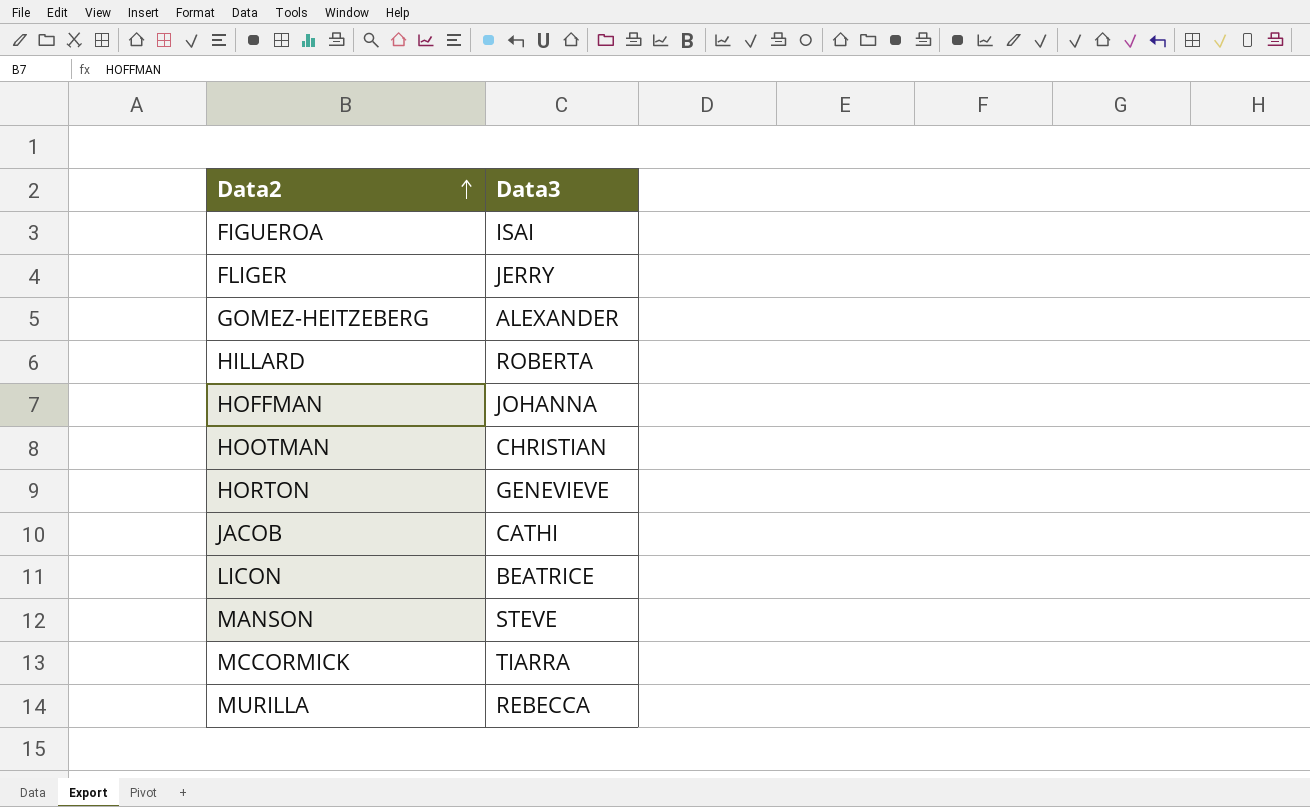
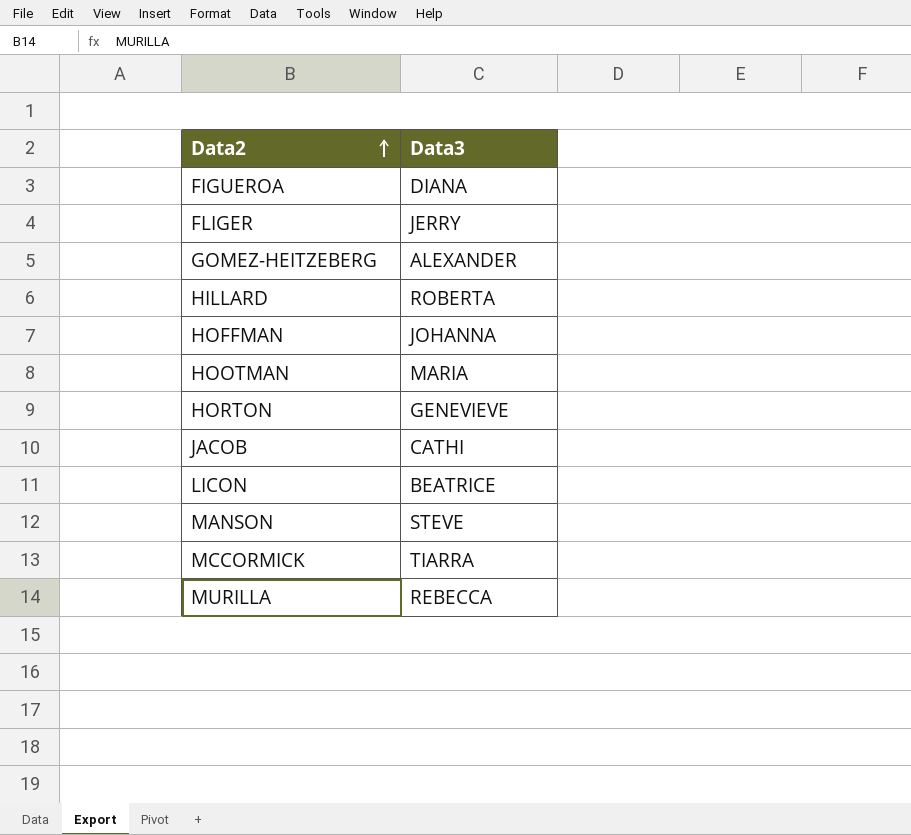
FIGUEROA | Data3: ISAI -> DIANA
HOOTMAN | Data3: CHRISTIAN -> MARIA

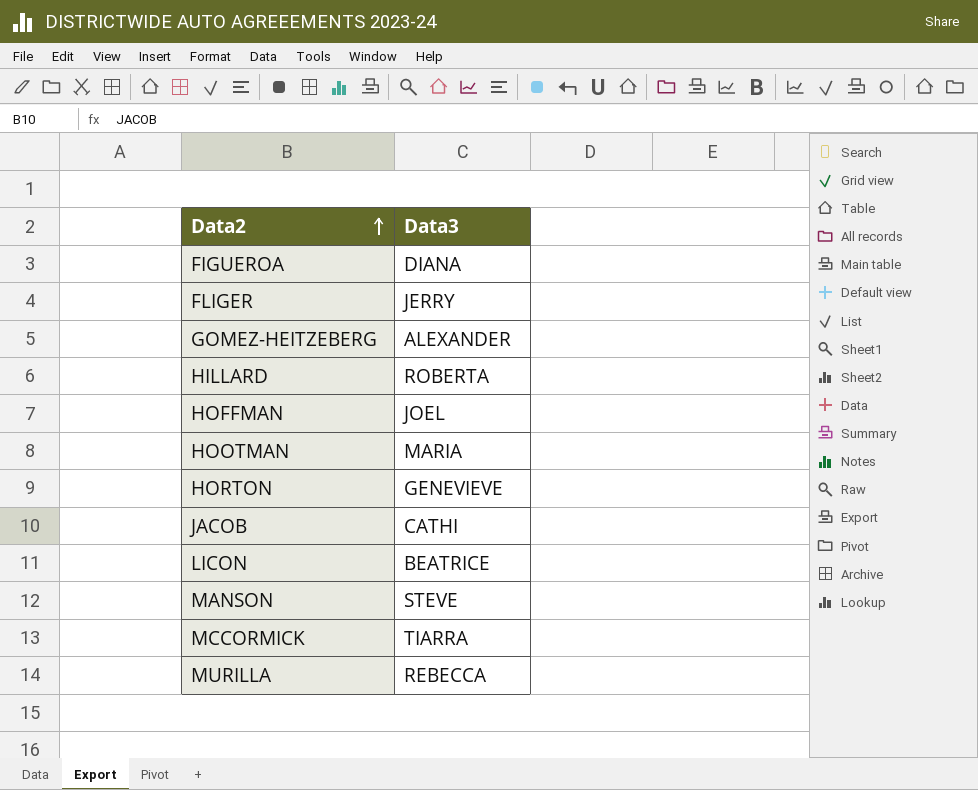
HOFFMAN | Data3: JOHANNA -> JOEL

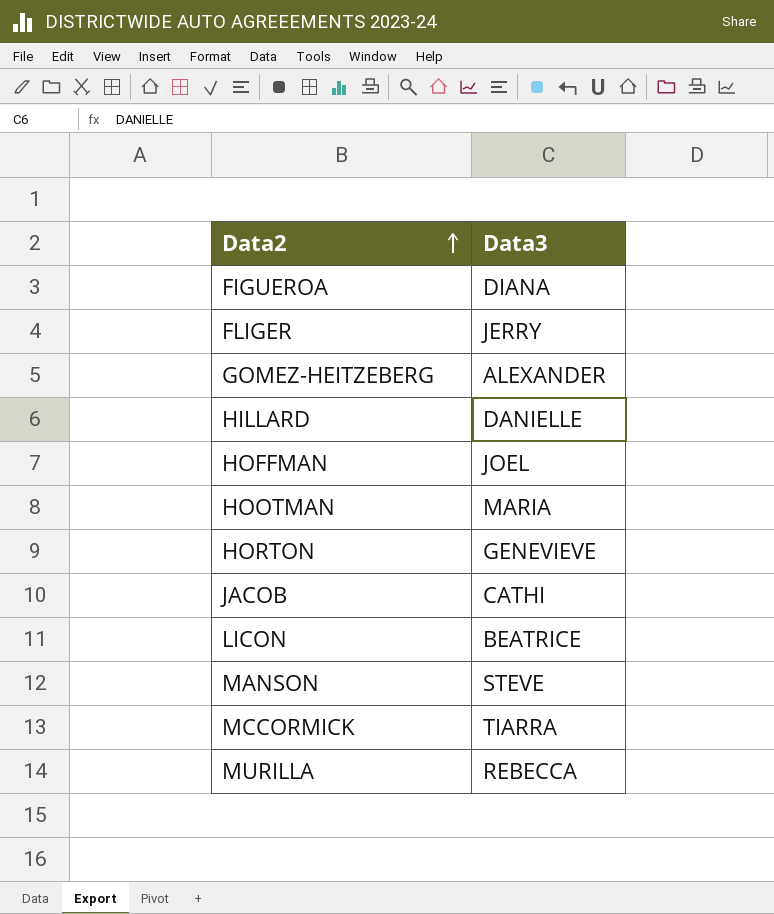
HILLARD | Data3: ROBERTA -> DANIELLE

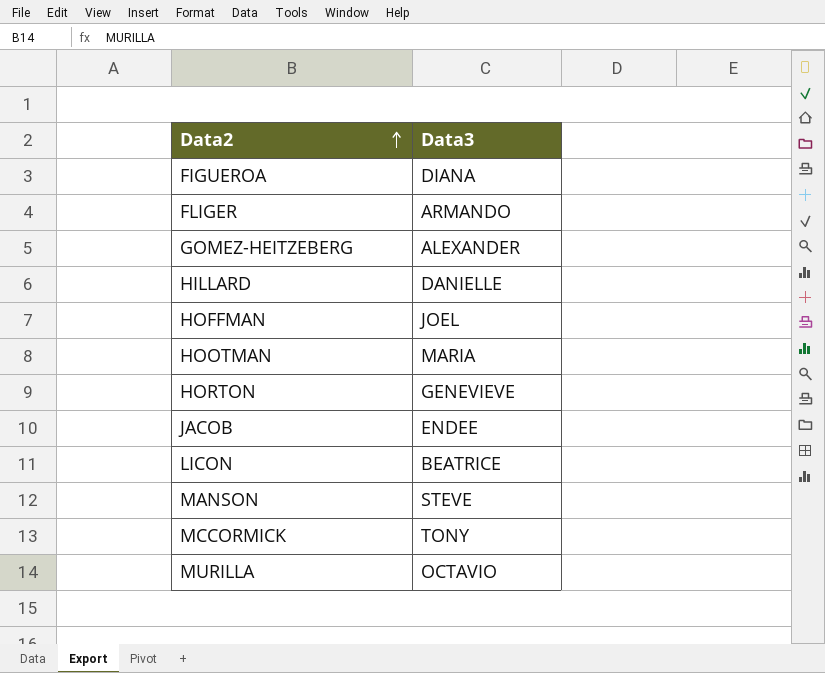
FLIGER | Data3: JERRY -> ARMANDO
JACOB | Data3: CATHI -> ENDEE
MCCORMICK | Data3: TIARRA -> TONY
MURILLA | Data3: REBECCA -> OCTAVIO

